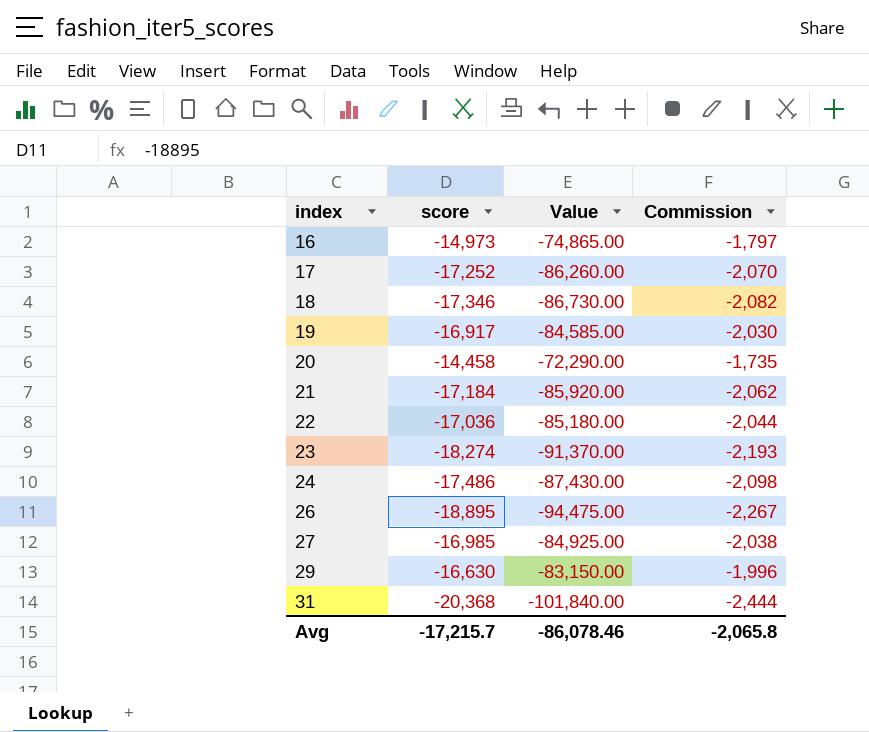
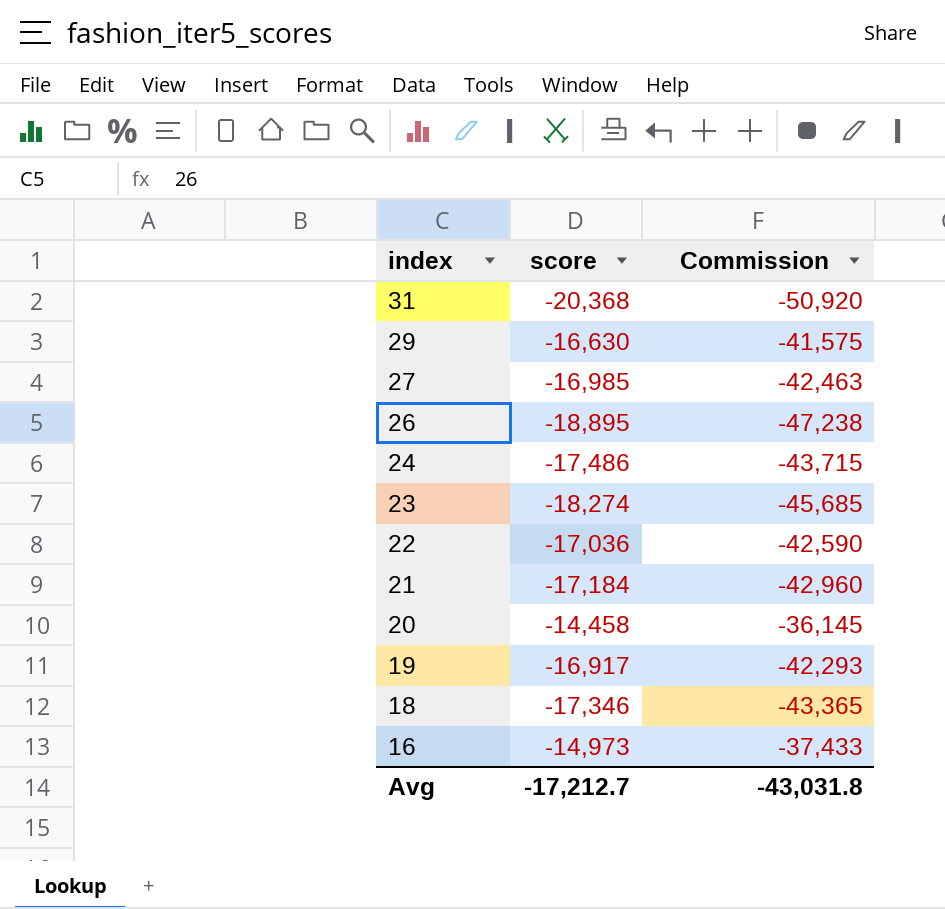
row order: index ascending -> index descending
column Value | formula: [score] * 5 -> none
column Commission | formula: [score] * 0.12 -> [score] * 2.5
row 17: -17,252 | -86,260.00 | -2,070 -> none
Avg | score: -17,215.7 -> -17,212.7
Avg | Commission: -2,065.8 -> -43,031.8

